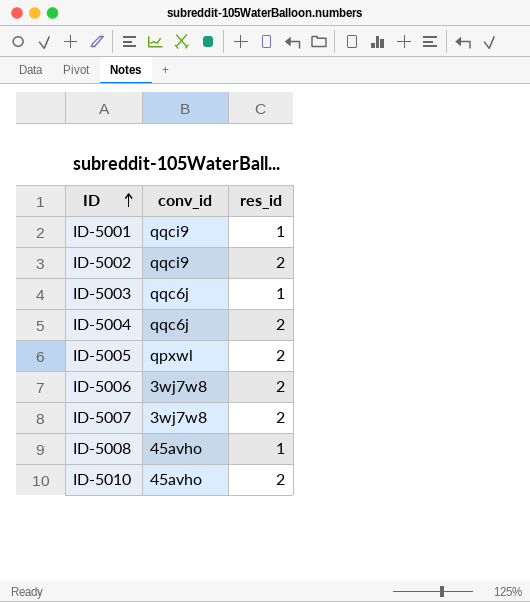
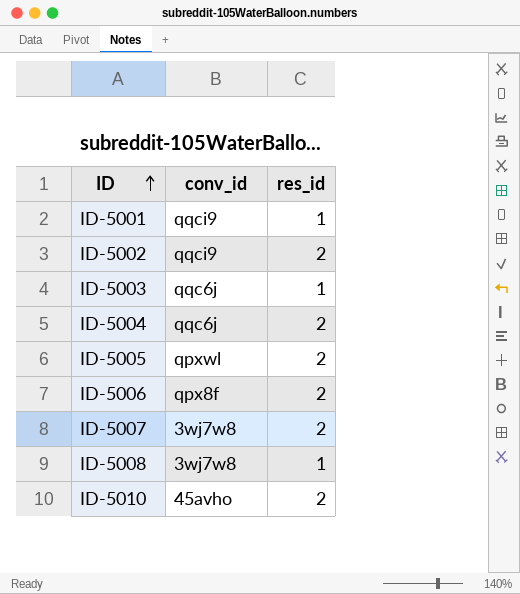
ID-5006 | conv_id: 3wj7w8 -> qpx8f
ID-5008 | conv_id: 45avho -> 3wj7w8

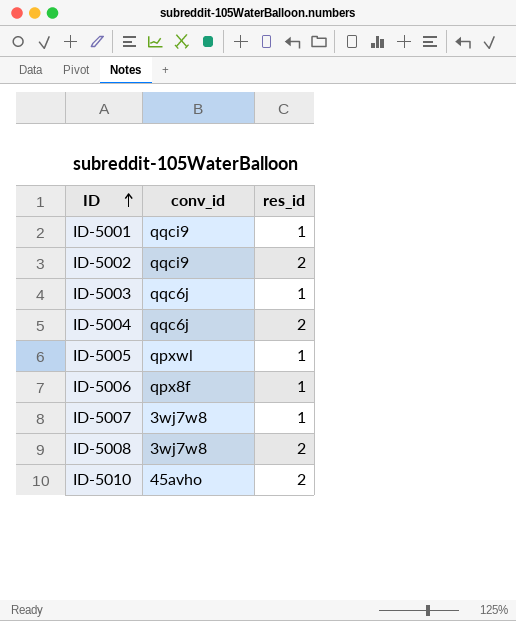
ID-5005 | res_id: 2 -> 1
ID-5006 | res_id: 2 -> 1
ID-5007 | res_id: 2 -> 1
ID-5008 | res_id: 1 -> 2

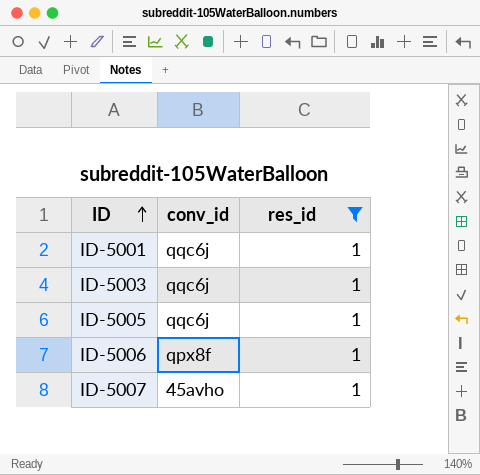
filter: none -> res_id = 1
ID-5001 | conv_id: qqci9 -> qqc6j
ID-5005 | conv_id: qpxwl -> qqc6j
ID-5007 | conv_id: 3wj7w8 -> 45avho

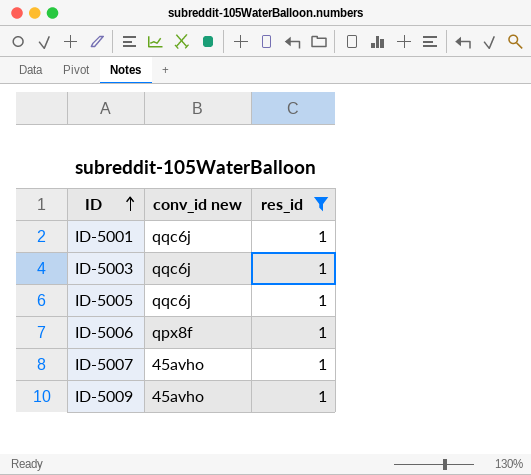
column name: conv_id -> conv_id new
row ID-5009: none -> 45avho | 1

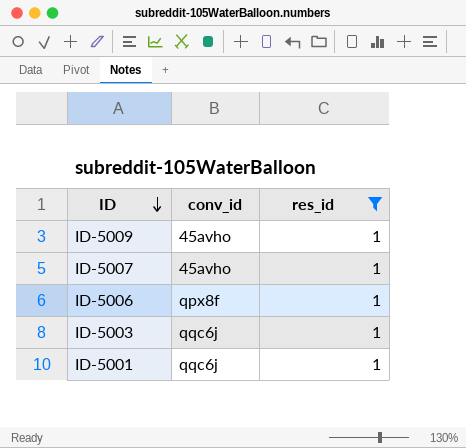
row order: ID ascending -> ID descending
column name: conv_id new -> conv_id
row ID-5005: qqc6j | 1 -> none

